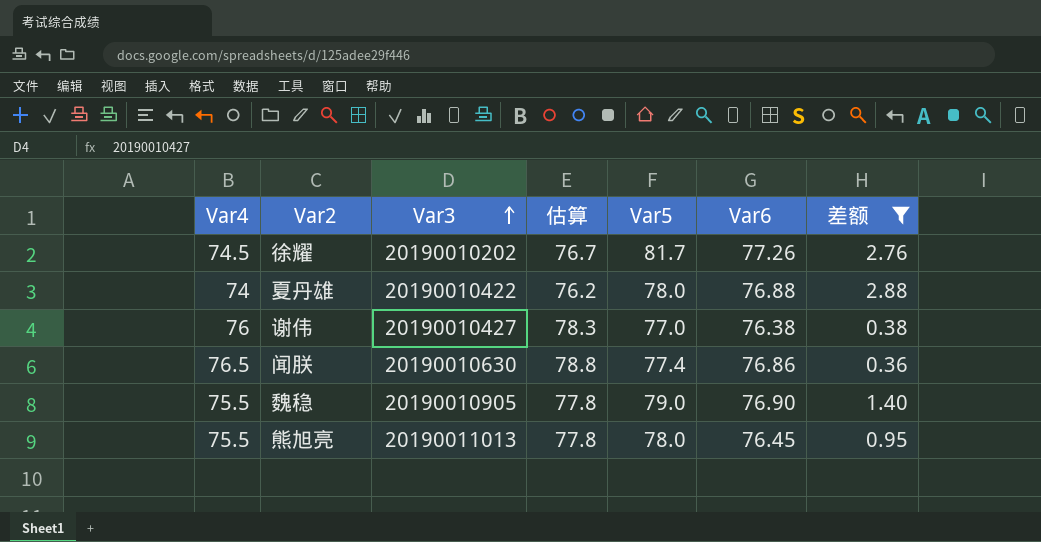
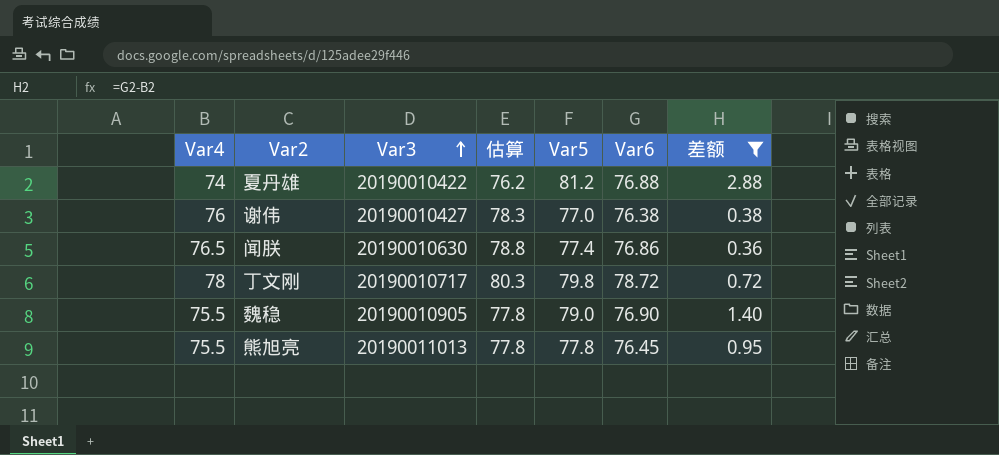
row 徐耀: 74.5 | 20190010202 | 76.7 | 81.7 | 77.26 | 2.76 -> none
夏丹雄 | Var5: 78.0 -> 81.2
row 丁文刚: none -> 78 | 20190010717 | 80.3 | 79.8 | 78.72 | 0.72
熊旭亮 | Var5: 78.0 -> 77.8

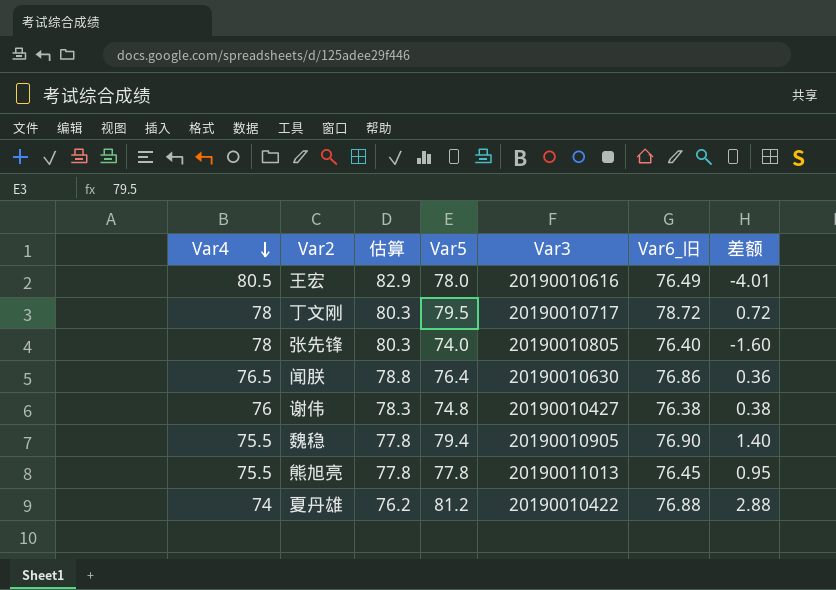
filter: 差额 >= 0.36 -> none
row order: Var3 ascending -> Var4 descending
column Var3 | position: 3 -> 5
column name: Var6 -> Var6_旧
丁文刚 | Var5: 79.8 -> 79.5
闻朕 | Var5: 77.4 -> 76.4
谢伟 | Var5: 77.0 -> 74.8
魏稳 | Var5: 79.0 -> 79.4

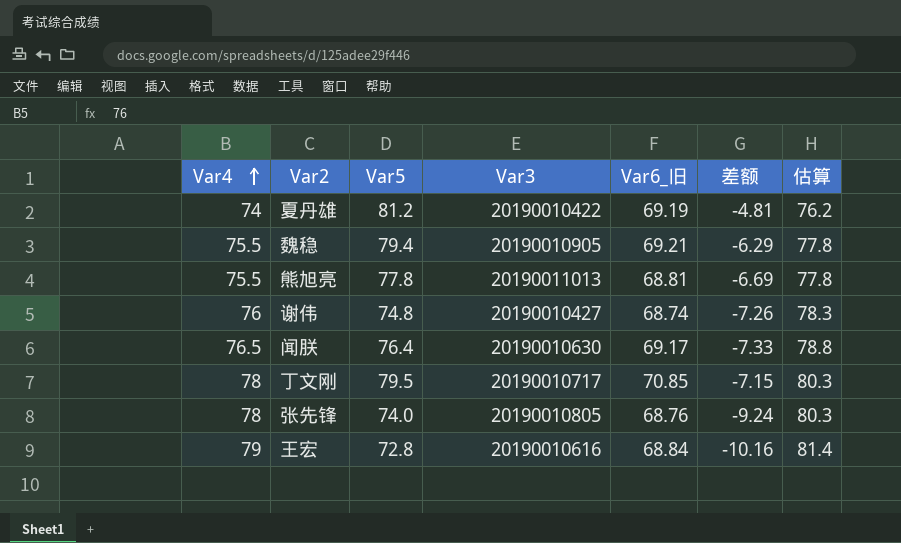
row order: Var4 descending -> Var4 ascending
column 估算 | position: 3 -> 7
夏丹雄 | Var6_旧: 76.88 -> 69.19
夏丹雄 | 差额: 2.88 -> -4.81
魏稳 | Var6_旧: 76.90 -> 69.21
魏稳 | 差额: 1.40 -> -6.29
熊旭亮 | Var6_旧: 76.45 -> 68.81
熊旭亮 | 差额: 0.95 -> -6.69
谢伟 | Var6_旧: 76.38 -> 68.74
谢伟 | 差额: 0.38 -> -7.26
闻朕 | Var6_旧: 76.86 -> 69.17
闻朕 | 差额: 0.36 -> -7.33
丁文刚 | Var6_旧: 78.72 -> 70.85
丁文刚 | 差额: 0.72 -> -7.15
张先锋 | Var6_旧: 76.40 -> 68.76
张先锋 | 差额: -1.60 -> -9.24
王宏 | Var4: 80.5 -> 79
王宏 | Var5: 78.0 -> 72.8
王宏 | Var6_旧: 76.49 -> 68.84
王宏 | 差额: -4.01 -> -10.16
王宏 | 估算: 82.9 -> 81.4

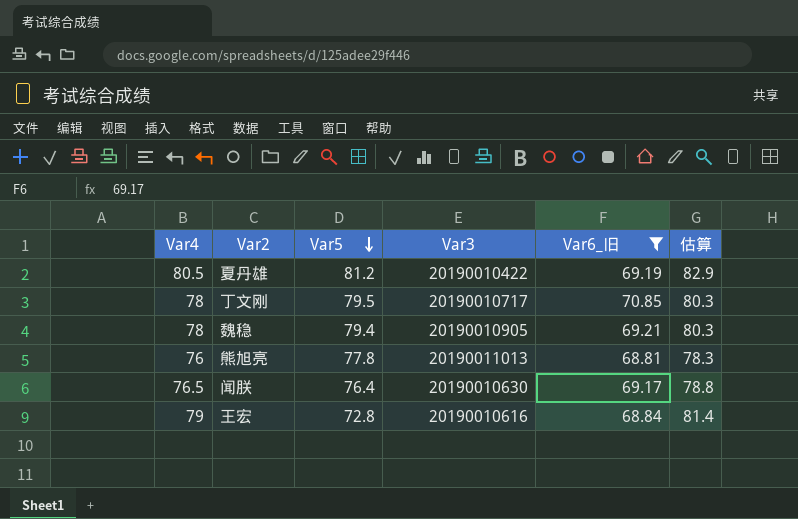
filter: none -> Var6_旧 >= 68.81
row order: Var4 ascending -> Var5 descending
column 差额 | formula: [Var6_旧] - [Var4] -> none
夏丹雄 | Var4: 74 -> 80.5
夏丹雄 | 估算: 76.2 -> 82.9
魏稳 | Var4: 75.5 -> 78
魏稳 | 估算: 77.8 -> 80.3
熊旭亮 | Var4: 75.5 -> 76
熊旭亮 | 估算: 77.8 -> 78.3

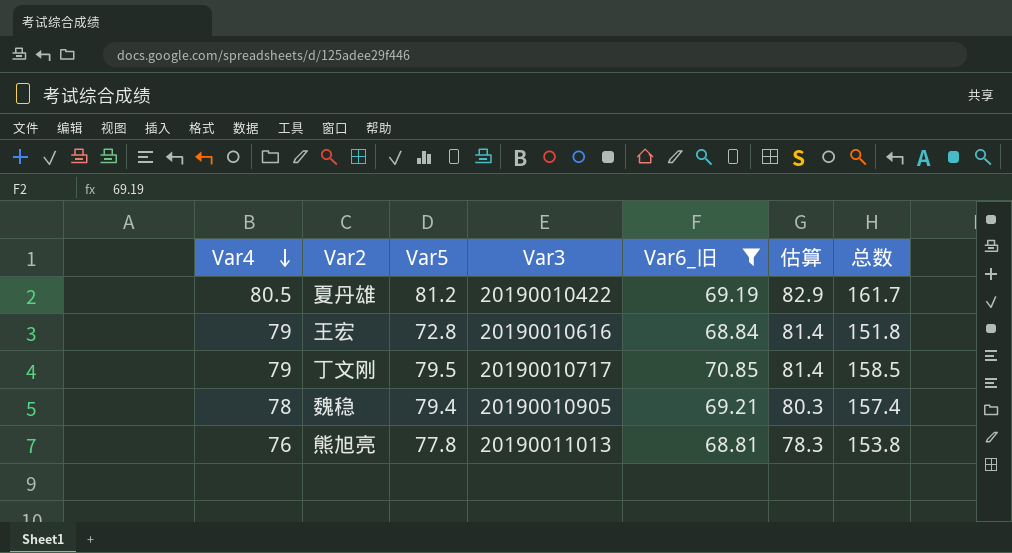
row order: Var5 descending -> Var4 descending
column 总数 | formula: none -> [Var4] + [Var5]
row 闻朕: 76.5 | 76.4 | 20190010630 | 69.17 | 78.8 -> none
丁文刚 | Var4: 78 -> 79
丁文刚 | 估算: 80.3 -> 81.4

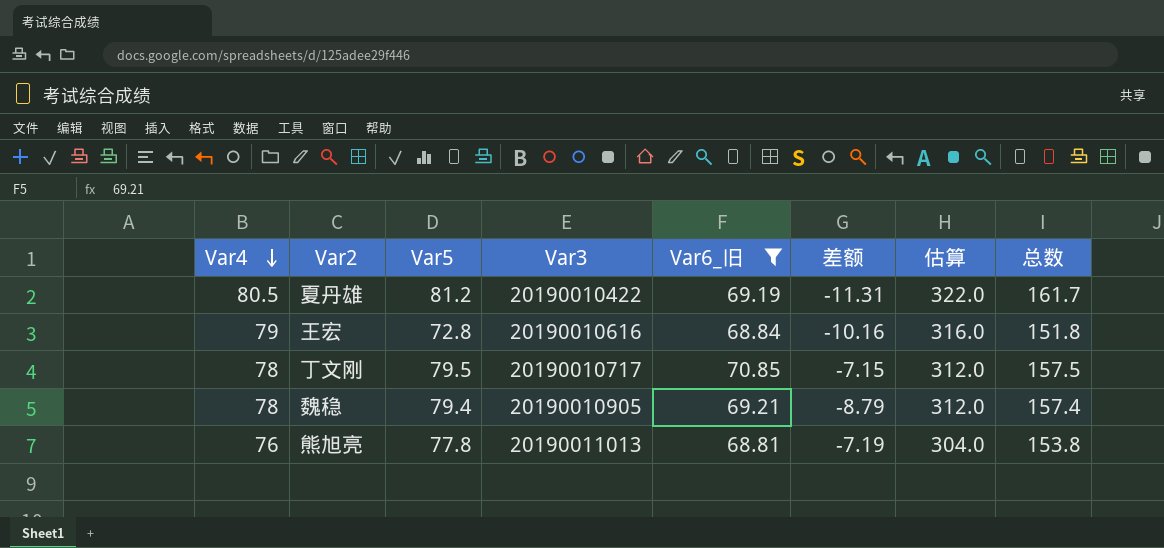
column 差额 | formula: none -> [Var6_旧] - [Var4]
column 估算 | formula: [Var4] * 1.03 -> [Var4] * 4
丁文刚 | Var4: 79 -> 78
丁文刚 | 总数: 158.5 -> 157.5

